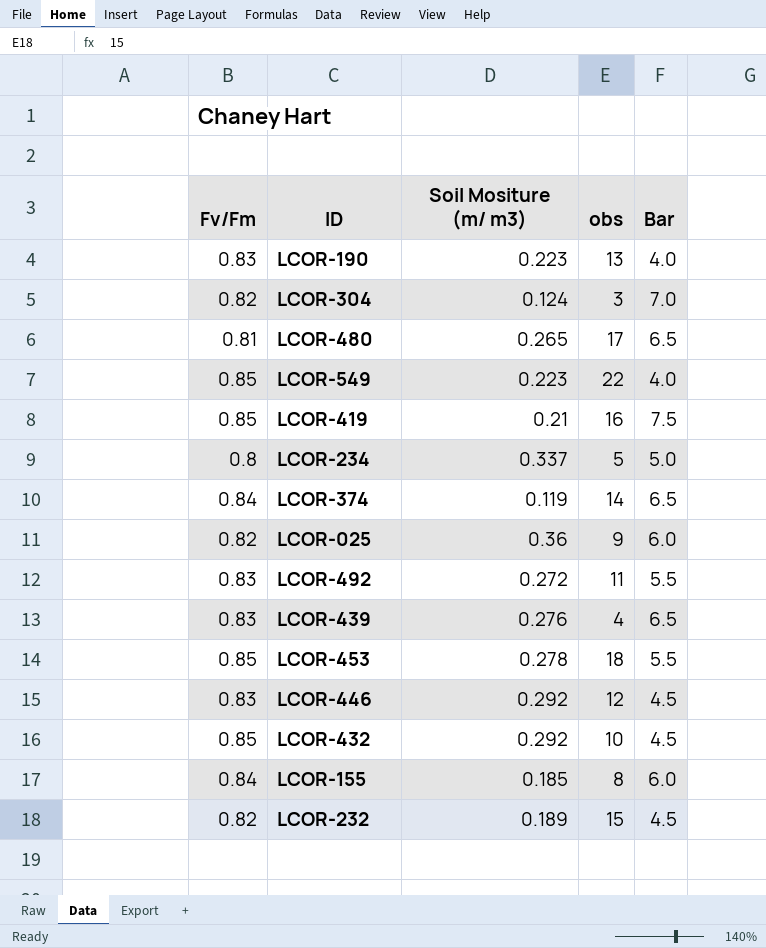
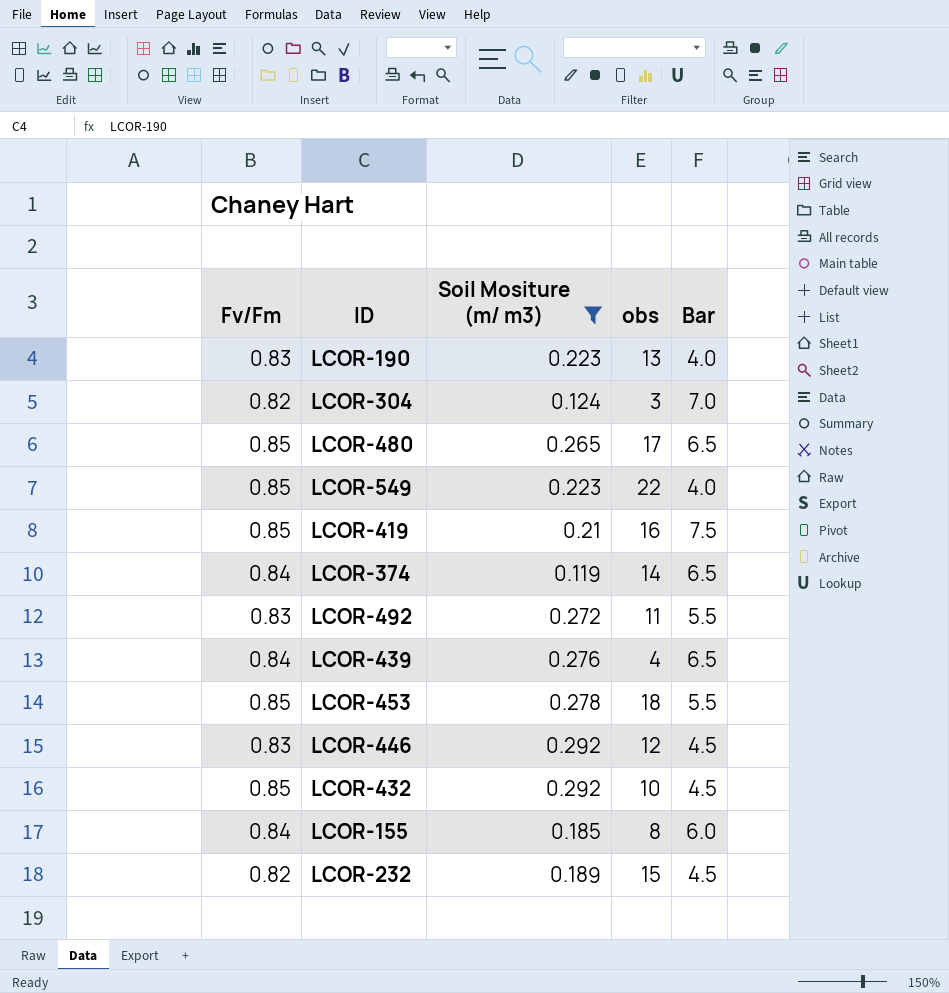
filter: none -> Soil Mositure (m/ m3) <= 0.292
LCOR-480 | Fv/Fm: 0.81 -> 0.85
LCOR-439 | Fv/Fm: 0.83 -> 0.84

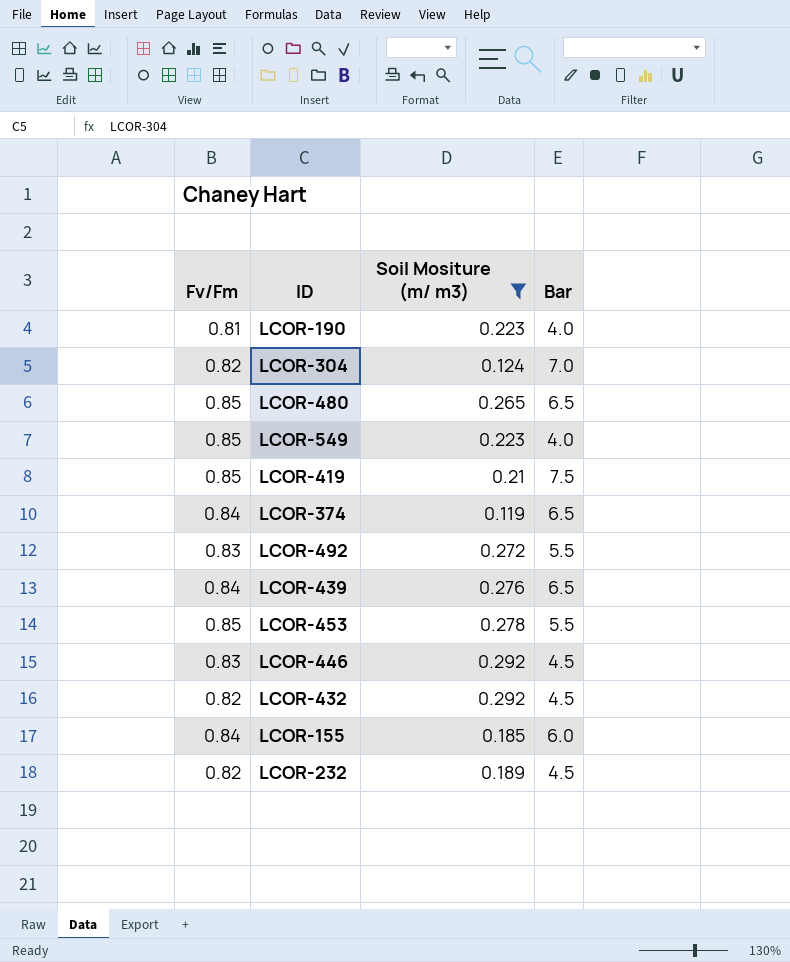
column obs | position: 4 -> none
LCOR-190 | Fv/Fm: 0.83 -> 0.81
LCOR-432 | Fv/Fm: 0.85 -> 0.82

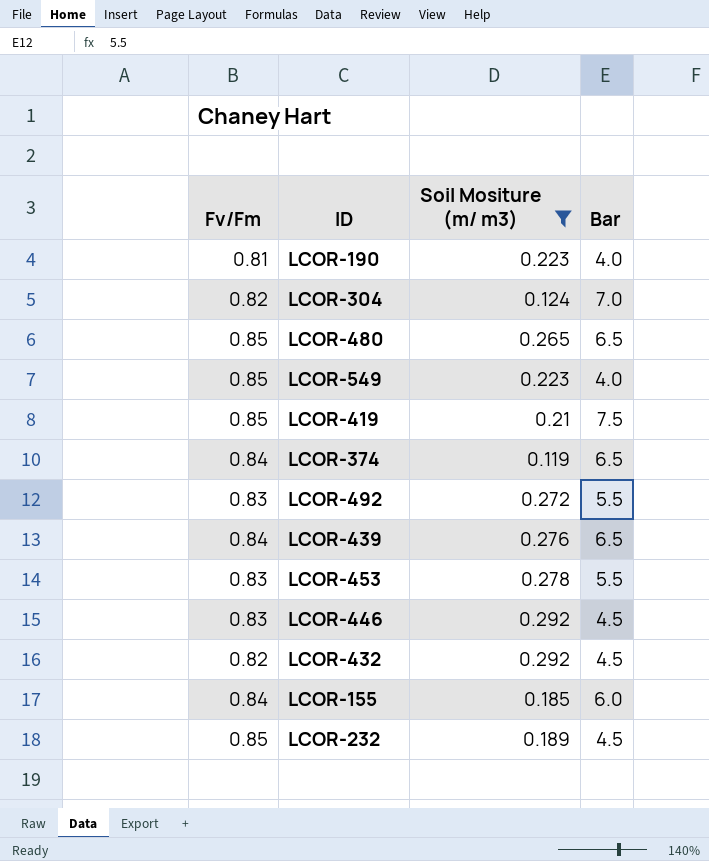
LCOR-453 | Fv/Fm: 0.85 -> 0.83
LCOR-232 | Fv/Fm: 0.82 -> 0.85

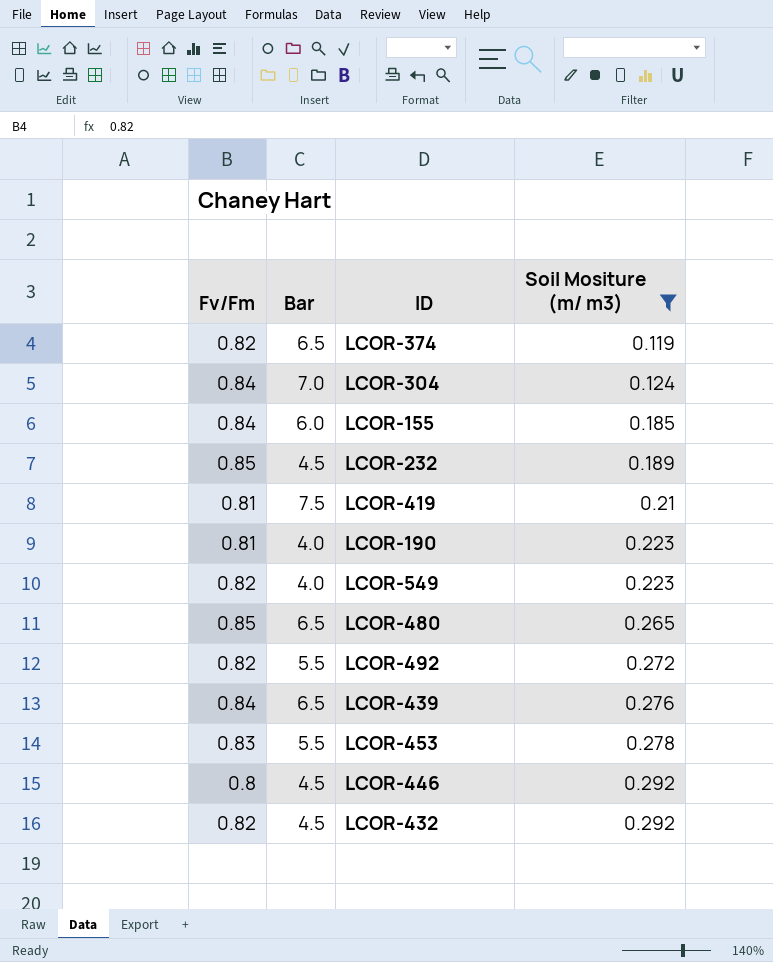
row order: none -> Soil Mositure (m/ m3) ascending
column Bar | position: 4 -> 2
LCOR-374 | Fv/Fm: 0.84 -> 0.82
LCOR-304 | Fv/Fm: 0.82 -> 0.84
LCOR-419 | Fv/Fm: 0.85 -> 0.81
LCOR-549 | Fv/Fm: 0.85 -> 0.82
LCOR-492 | Fv/Fm: 0.83 -> 0.82
LCOR-446 | Fv/Fm: 0.83 -> 0.8

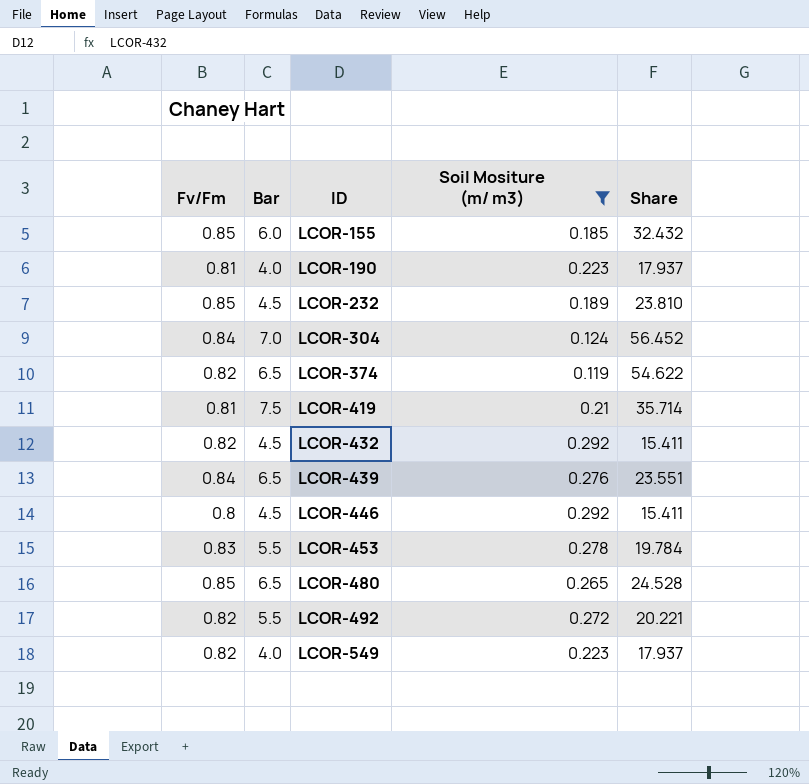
row order: Soil Mositure (m/ m3) ascending -> ID ascending
column Share | formula: none -> [Bar] / [Soil Mositure (m/ m3)]
LCOR-155 | Fv/Fm: 0.84 -> 0.85

